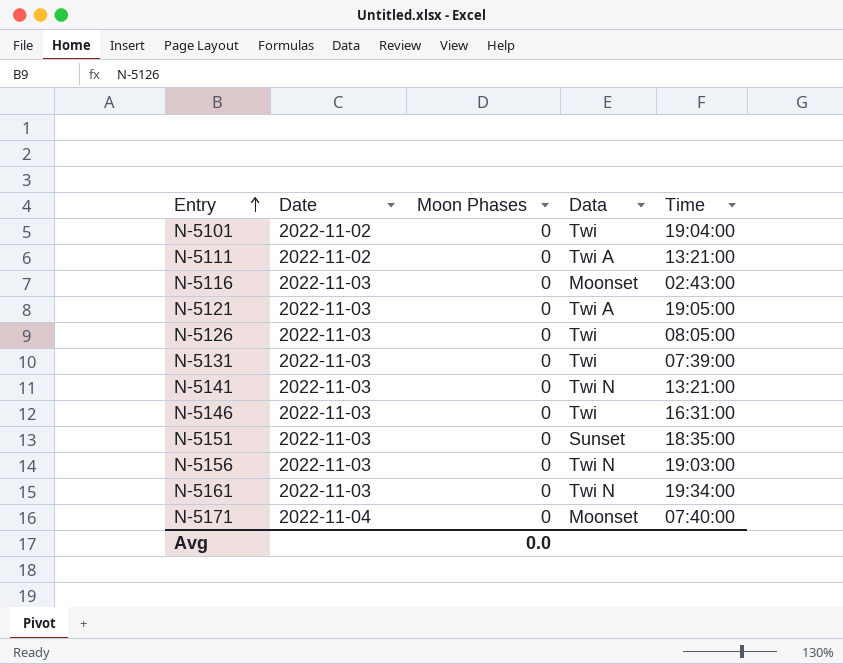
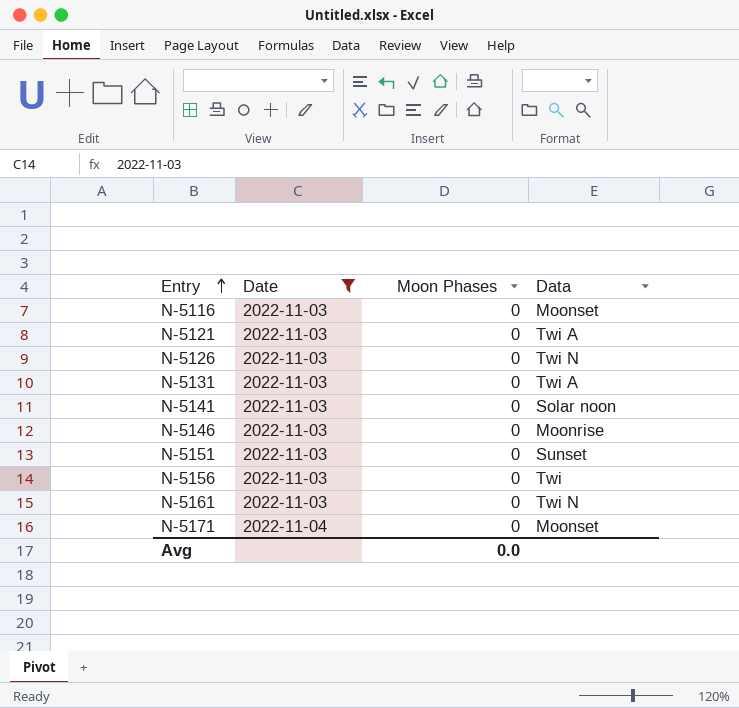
filter: none -> Date != 2022-11-02
column Time | position: 5 -> none
N-5126 | Data: Twi -> Twi N
N-5131 | Data: Twi -> Twi A
N-5141 | Data: Twi N -> Solar noon
N-5146 | Data: Twi -> Moonrise
N-5156 | Data: Twi N -> Twi

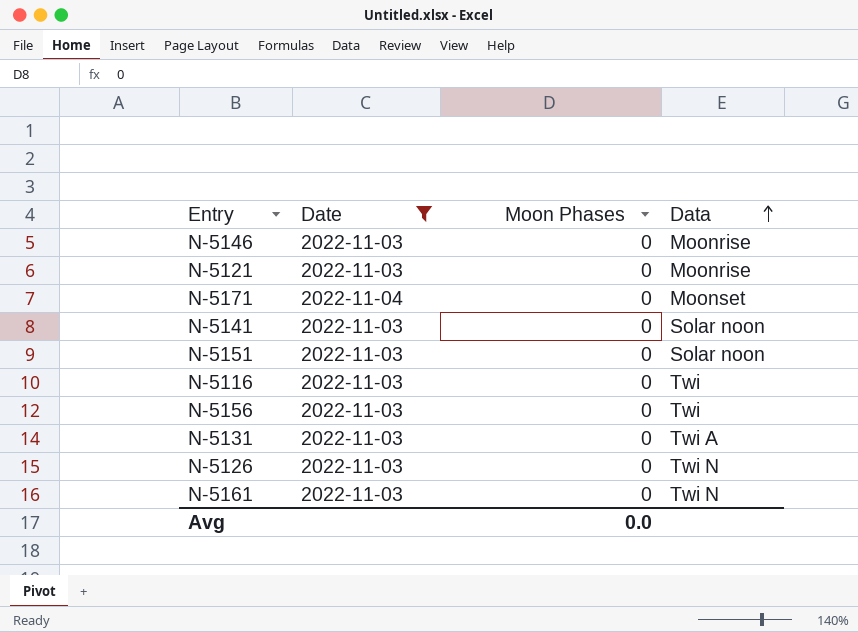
row order: Entry ascending -> Data ascending
N-5121 | Data: Twi A -> Moonrise
N-5151 | Data: Sunset -> Solar noon
N-5116 | Data: Moonset -> Twi

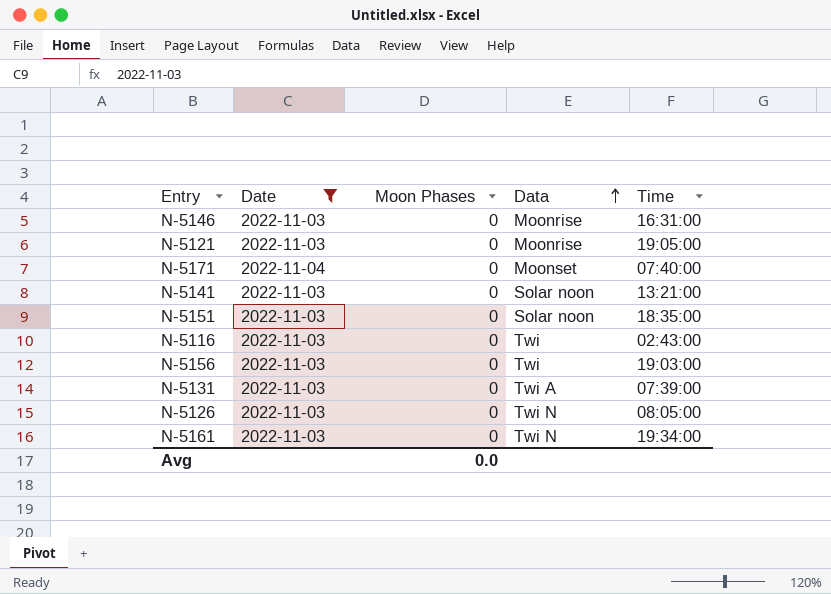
column Time | position: none -> 5

